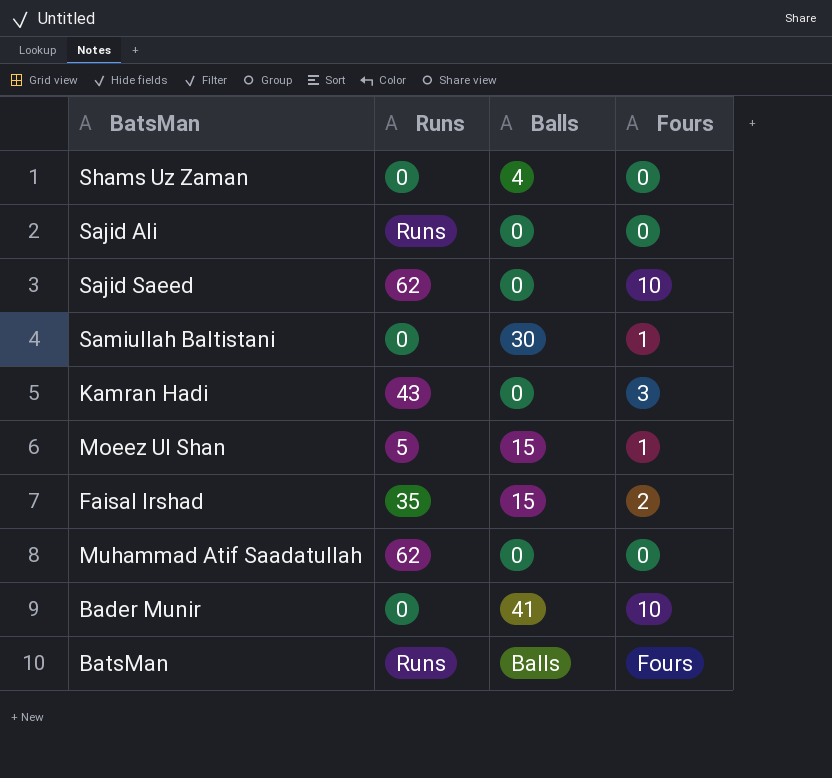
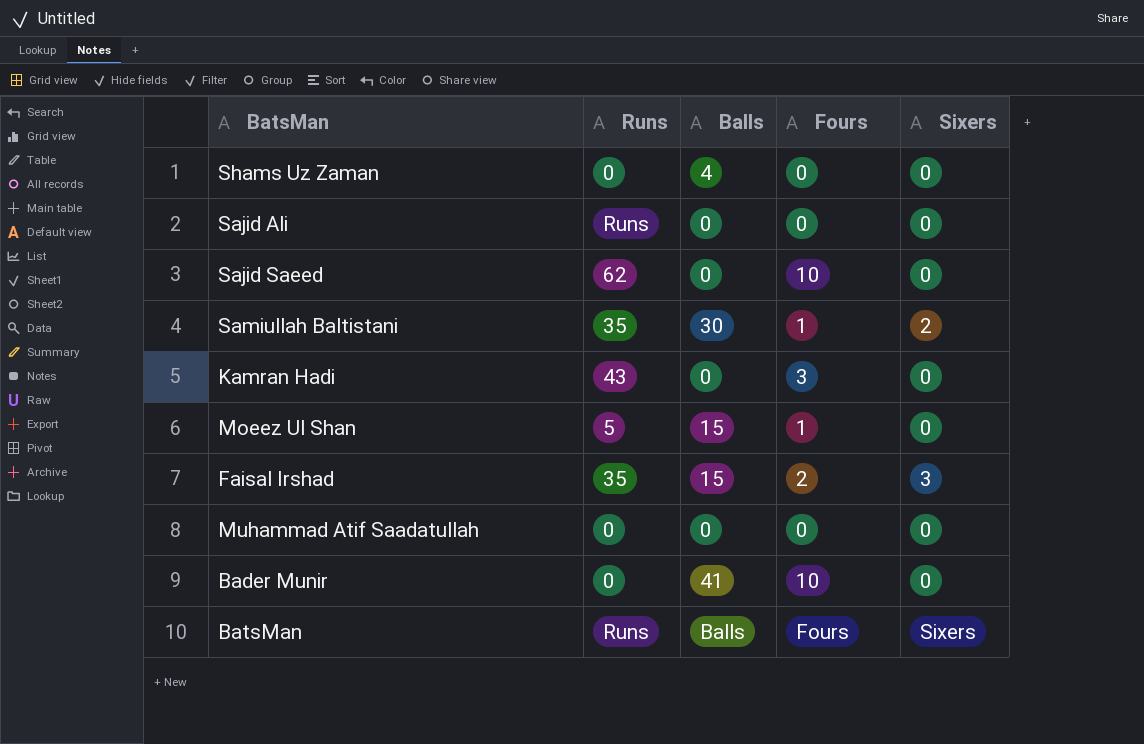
column Sixers | position: none -> 5
Samiullah Baltistani | Runs: 0 -> 35
Muhammad Atif Saadatullah | Runs: 62 -> 0

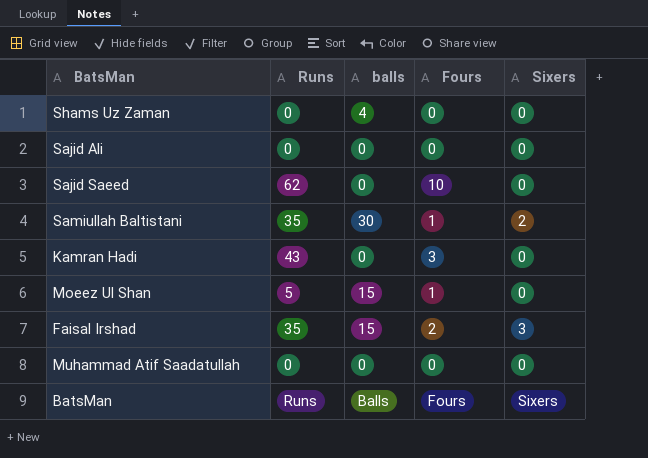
column name: Balls -> balls
row Bader Munir: 0 | 41 | 10 | 0 -> none
Sajid Ali | Runs: Runs -> 0

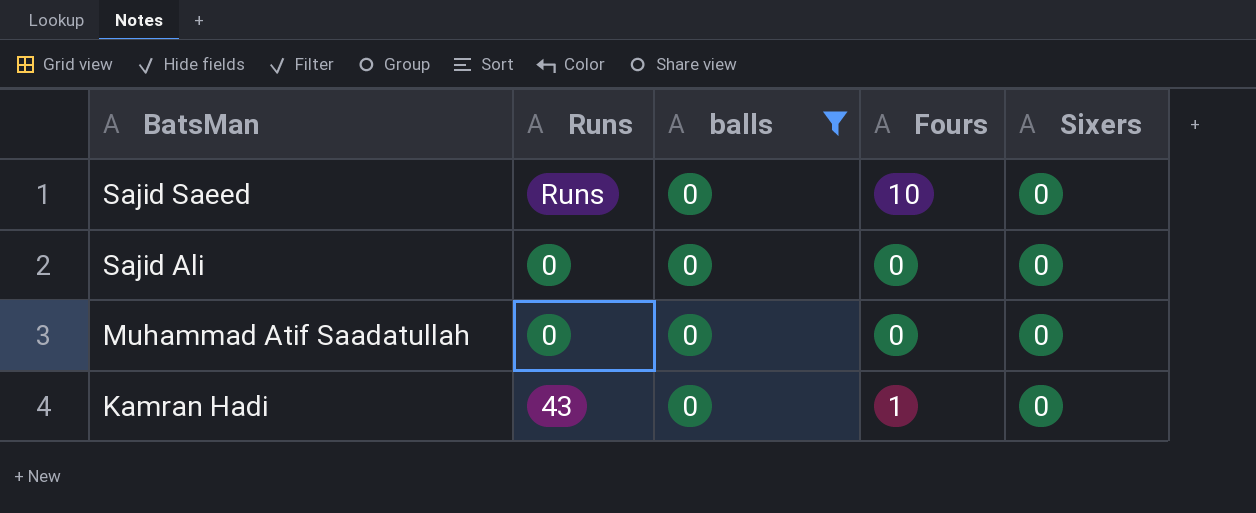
filter: none -> balls = 0
row order: none -> BatsMan descending
Sajid Saeed | Runs: 62 -> Runs
Kamran Hadi | Fours: 3 -> 1

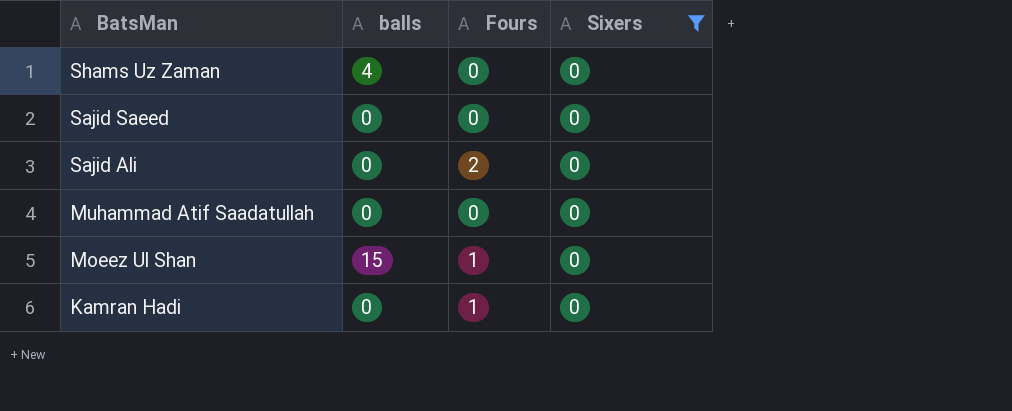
filter: balls = 0 -> Sixers = 0
column Runs | position: 2 -> none
Sajid Saeed | Fours: 10 -> 0
Sajid Ali | Fours: 0 -> 2

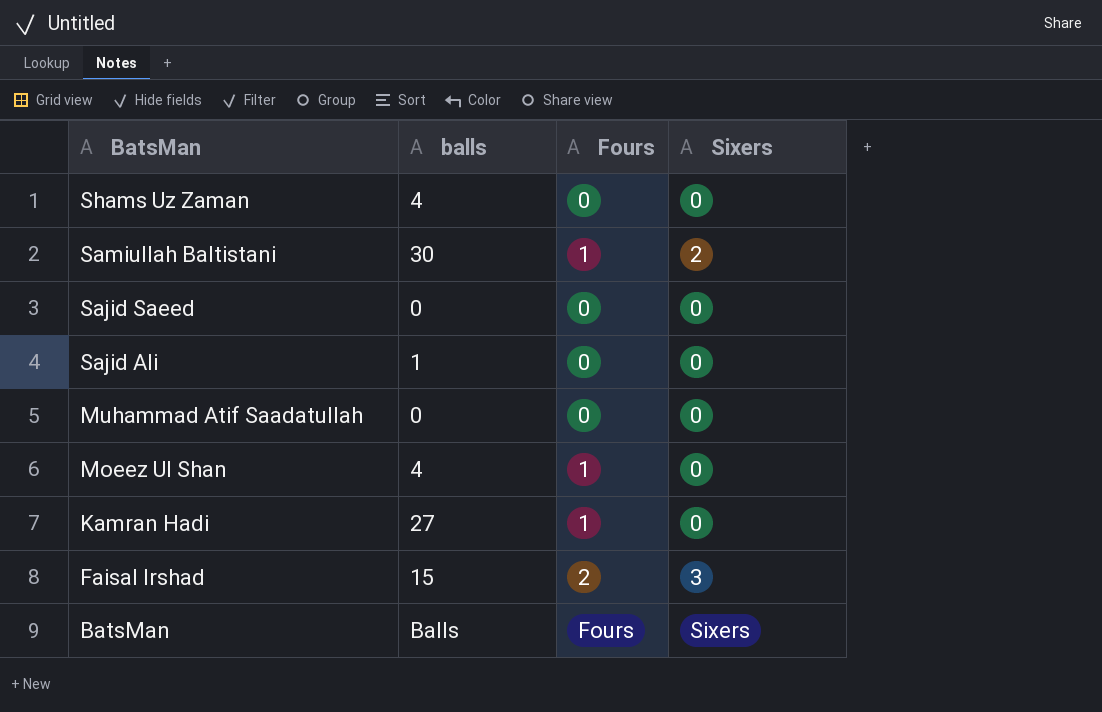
filter: Sixers = 0 -> none
Sajid Ali | balls: 0 -> 1
Sajid Ali | Fours: 2 -> 0
Moeez Ul Shan | balls: 15 -> 4
Kamran Hadi | balls: 0 -> 27

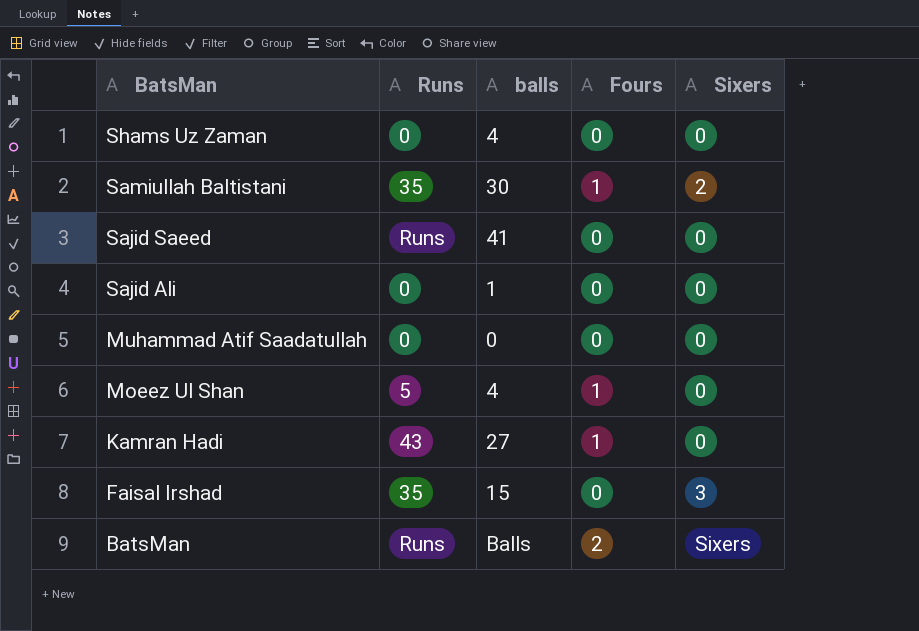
column Runs | position: none -> 2
Sajid Saeed | balls: 0 -> 41
Faisal Irshad | Fours: 2 -> 0
BatsMan | Fours: Fours -> 2

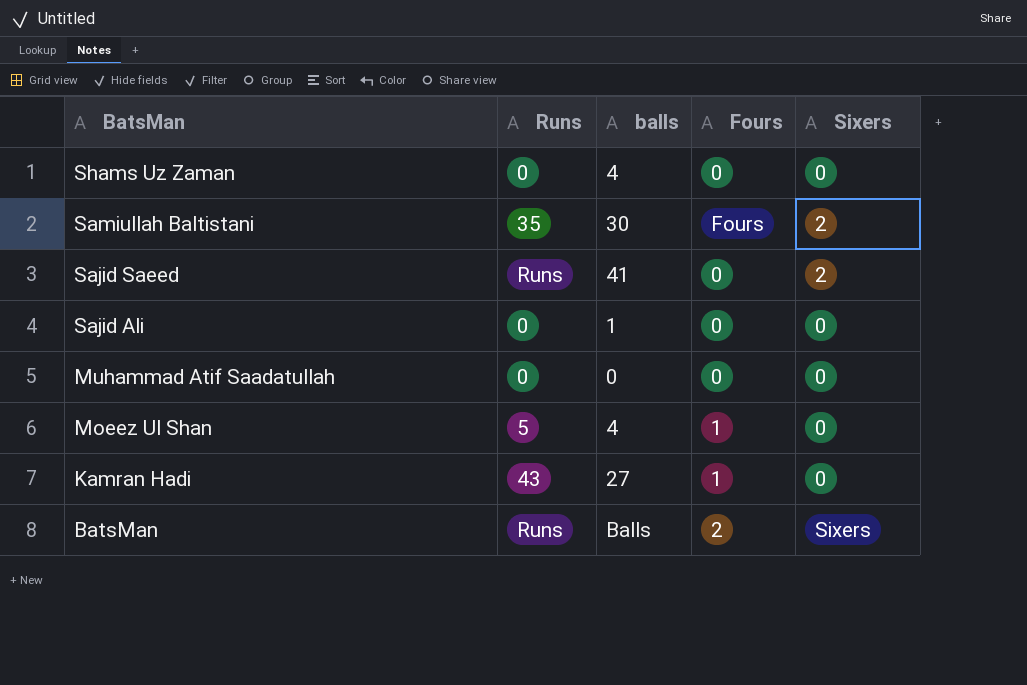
row Faisal Irshad: 35 | 15 | 0 | 3 -> none
Samiullah Baltistani | Fours: 1 -> Fours
Sajid Saeed | Sixers: 0 -> 2

